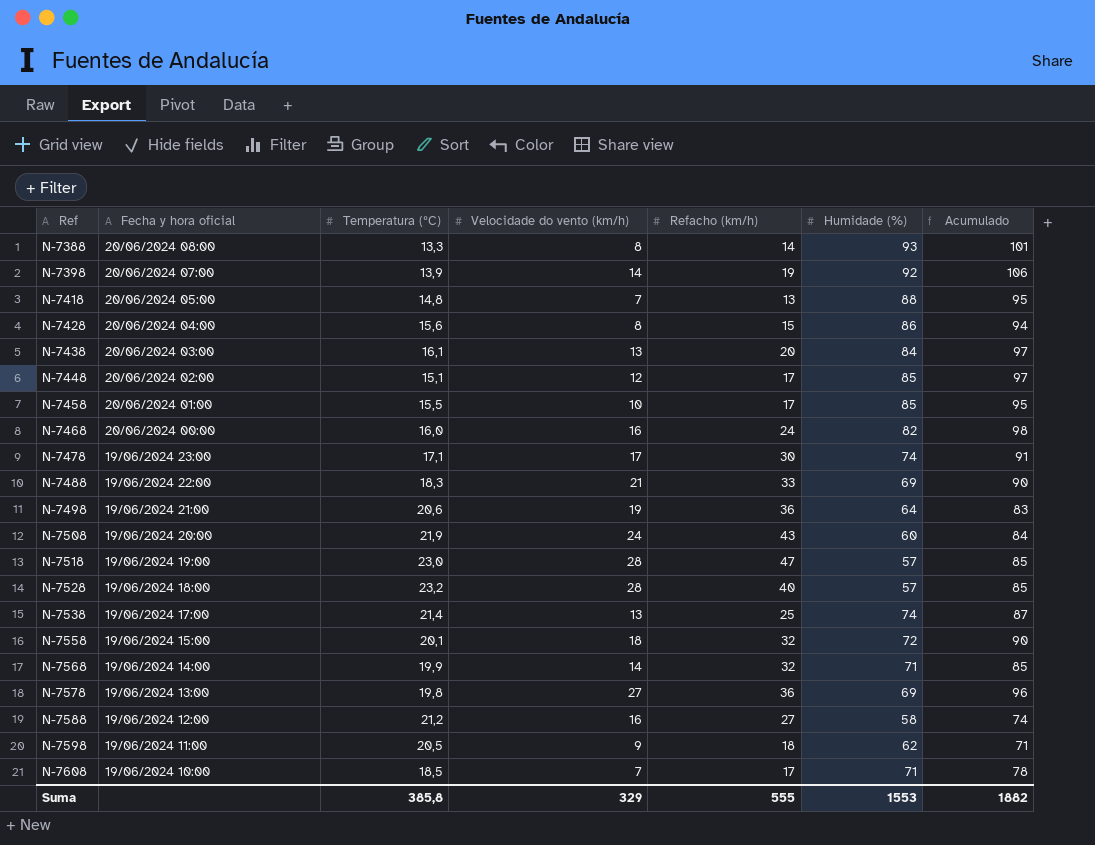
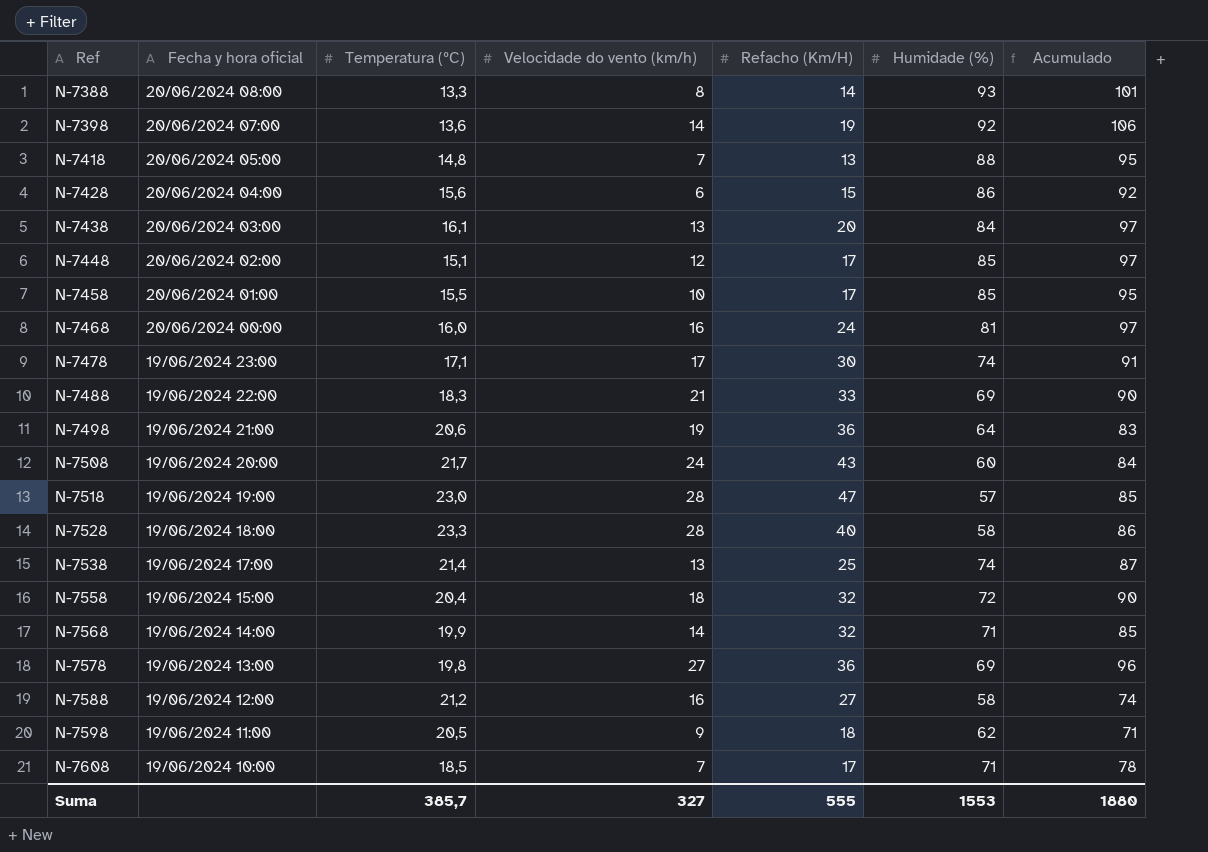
column name: Refacho (km/h) -> Refacho (Km/H)
N-7398 | Temperatura (ºC): 13,9 -> 13,6
N-7428 | Velocidade do vento (km/h): 8 -> 6
N-7428 | Acumulado: 94 -> 92
N-7468 | Humidade (%): 82 -> 81
N-7468 | Acumulado: 98 -> 97
N-7508 | Temperatura (ºC): 21,9 -> 21,7
N-7528 | Temperatura (ºC): 23,2 -> 23,3
N-7528 | Humidade (%): 57 -> 58
N-7528 | Acumulado: 85 -> 86
N-7558 | Temperatura (ºC): 20,1 -> 20,4
Suma | Temperatura (ºC): 385,8 -> 385,7
Suma | Velocidade do vento (km/h): 329 -> 327
Suma | Acumulado: 1882 -> 1880

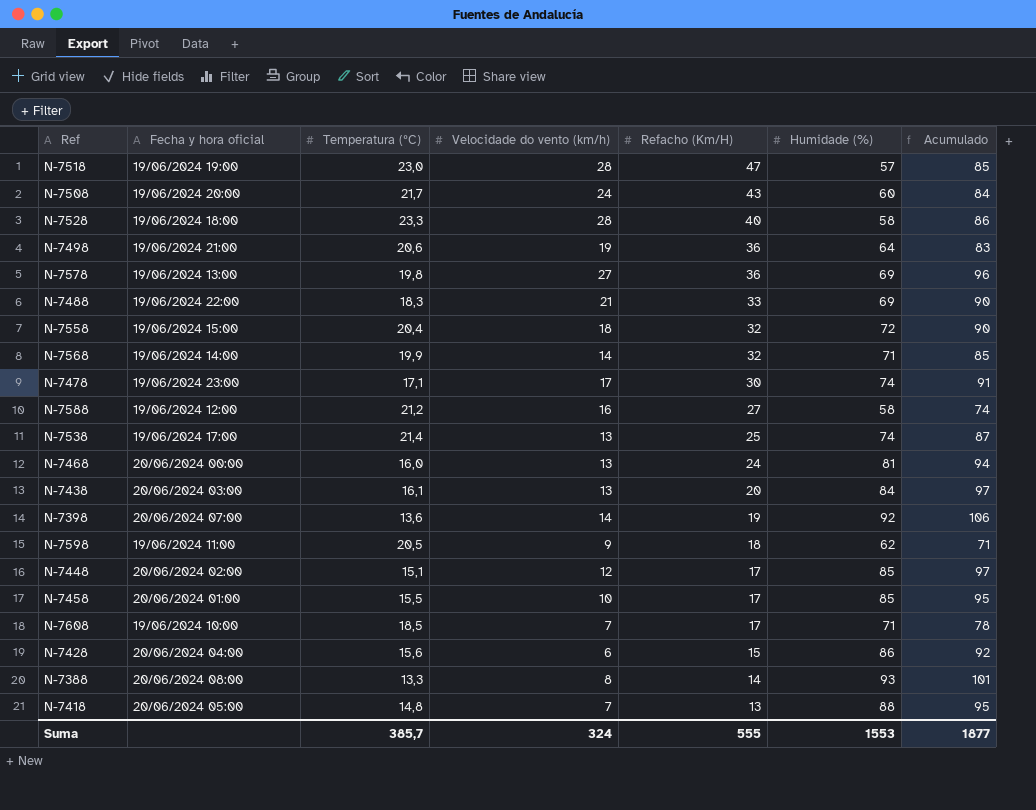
row order: Ref ascending -> Refacho (Km/H) descending
N-7468 | Velocidade do vento (km/h): 16 -> 13
N-7468 | Acumulado: 97 -> 94
Suma | Velocidade do vento (km/h): 327 -> 324
Suma | Acumulado: 1880 -> 1877

